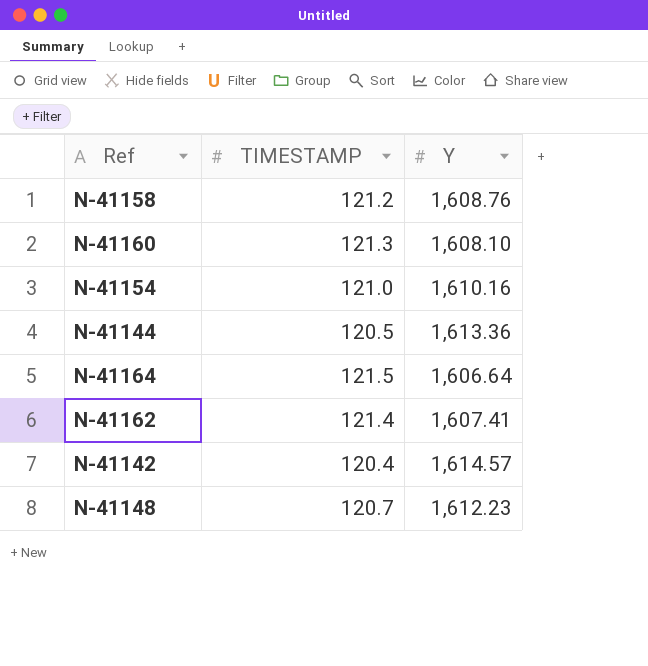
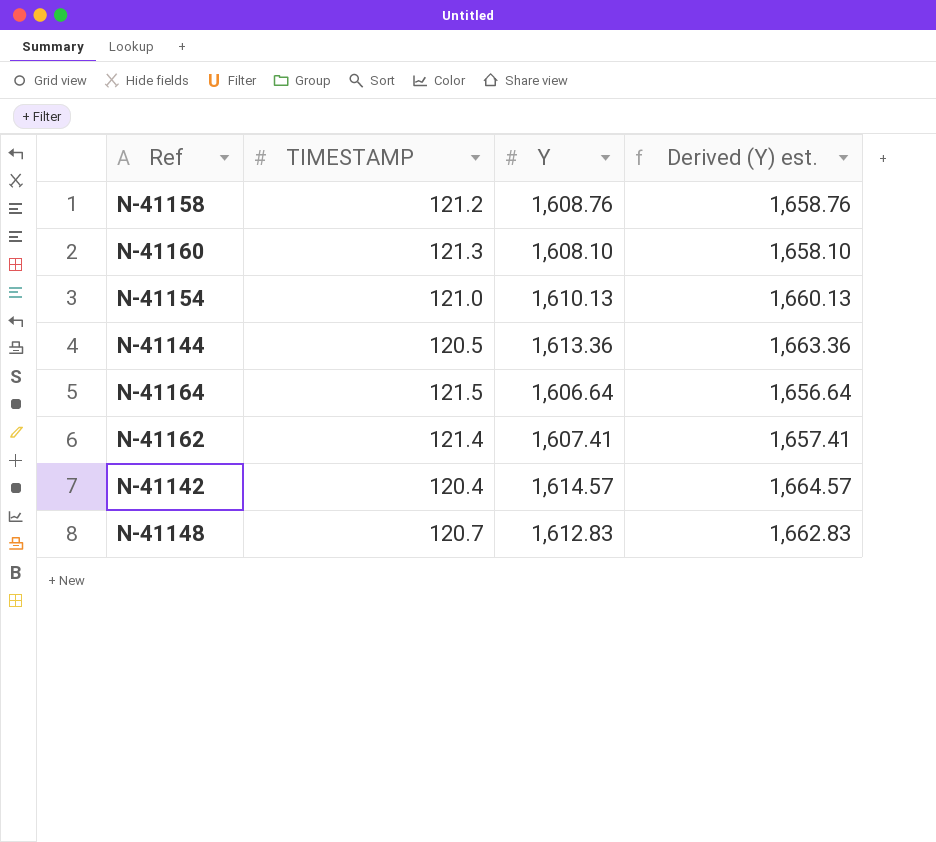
column Derived (Y) est. | formula: none -> [Y] + 50
N-41154 | Y: 1,610.16 -> 1,610.13
N-41148 | Y: 1,612.23 -> 1,612.83

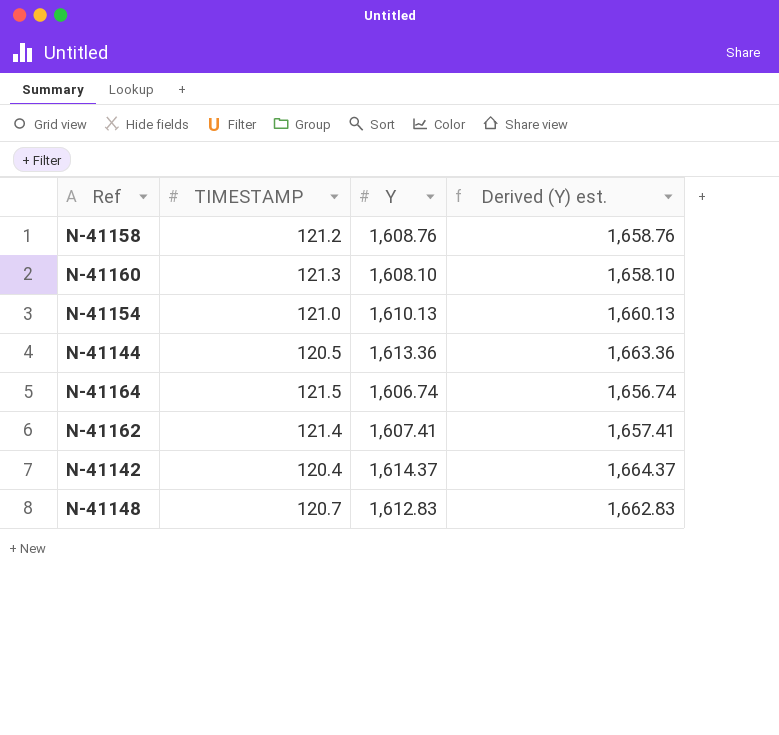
N-41164 | Y: 1,606.64 -> 1,606.74
N-41164 | Derived (Y) est.: 1,656.64 -> 1,656.74
N-41142 | Y: 1,614.57 -> 1,614.37
N-41142 | Derived (Y) est.: 1,664.57 -> 1,664.37

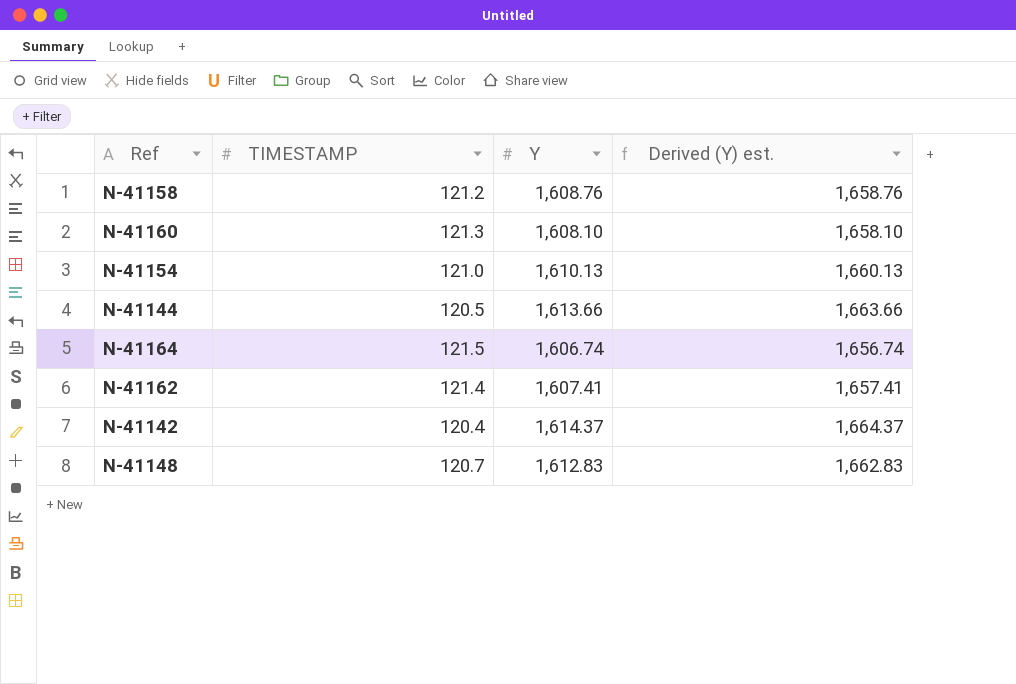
N-41144 | Y: 1,613.36 -> 1,613.66
N-41144 | Derived (Y) est.: 1,663.36 -> 1,663.66

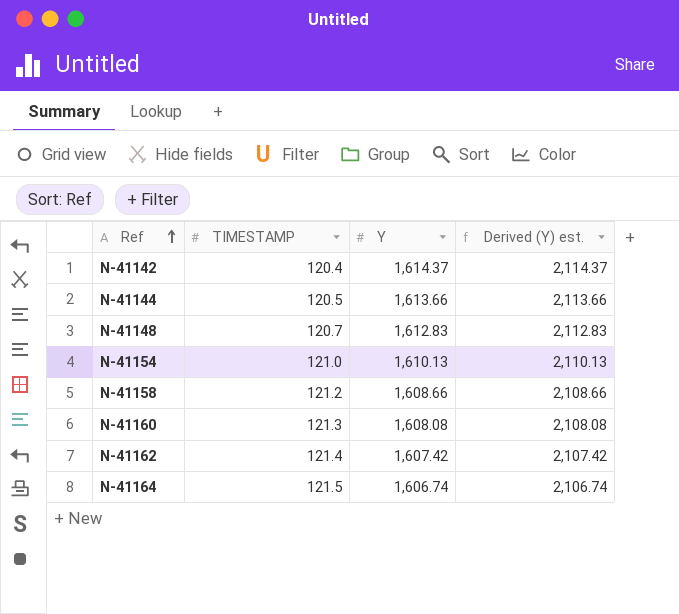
row order: none -> Ref ascending
column Derived (Y) est. | formula: [Y] + 50 -> [Y] + 500
N-41158 | Y: 1,608.76 -> 1,608.66
N-41160 | Y: 1,608.10 -> 1,608.08
N-41162 | Y: 1,607.41 -> 1,607.42

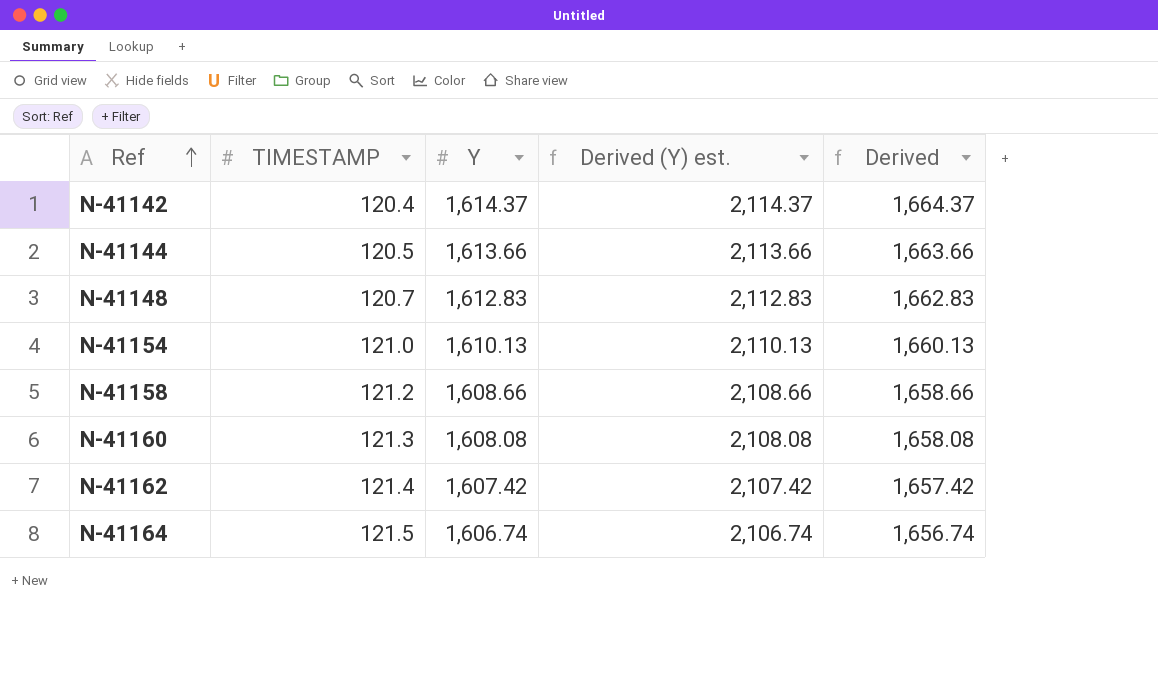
column Derived | formula: none -> [Y] + 50

